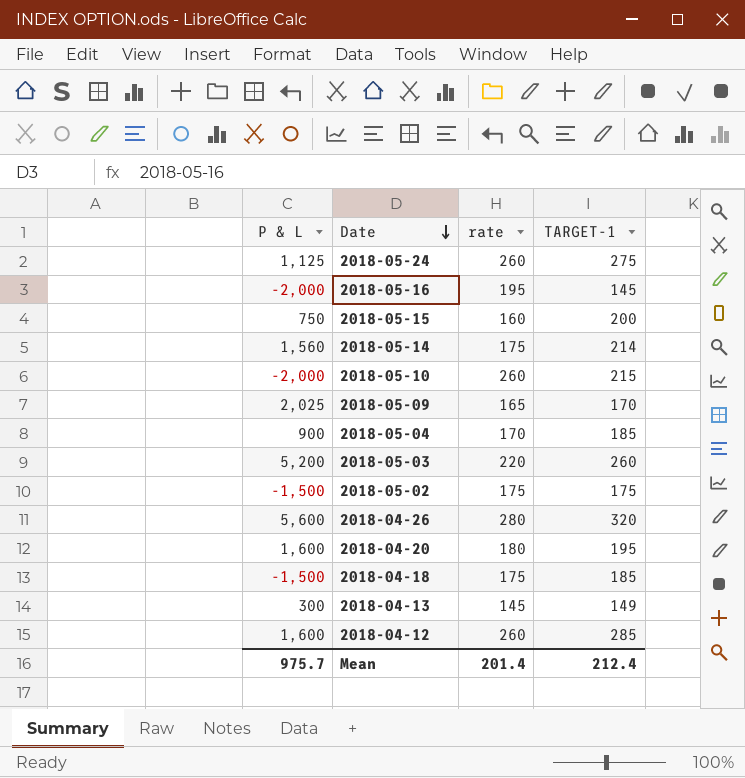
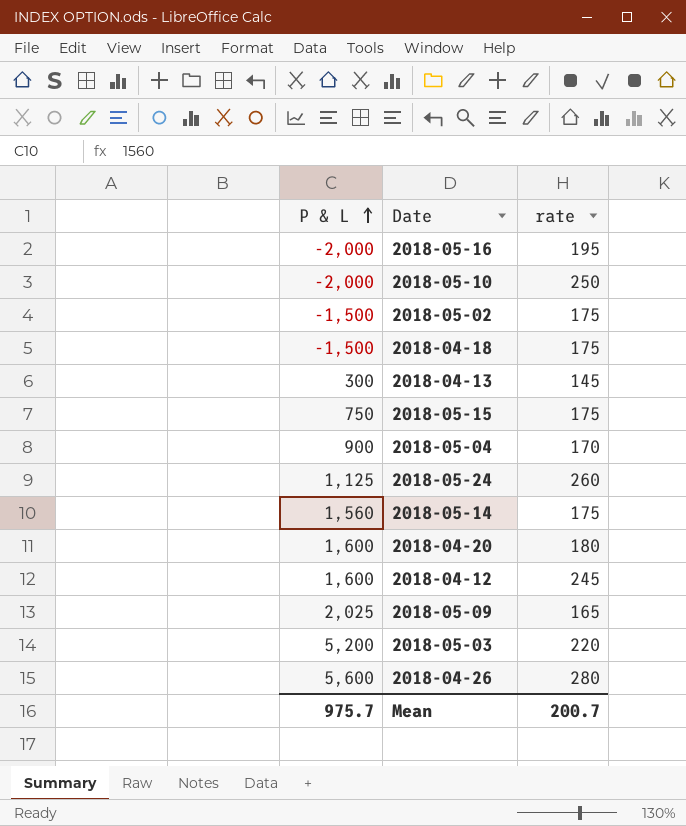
row order: Date descending -> P & L ascending
column TARGET-1 | position: 4 -> none
2018-05-10 | rate: 260 -> 250
2018-05-15 | rate: 160 -> 175
2018-04-12 | rate: 260 -> 245
Mean | rate: 201.4 -> 200.7

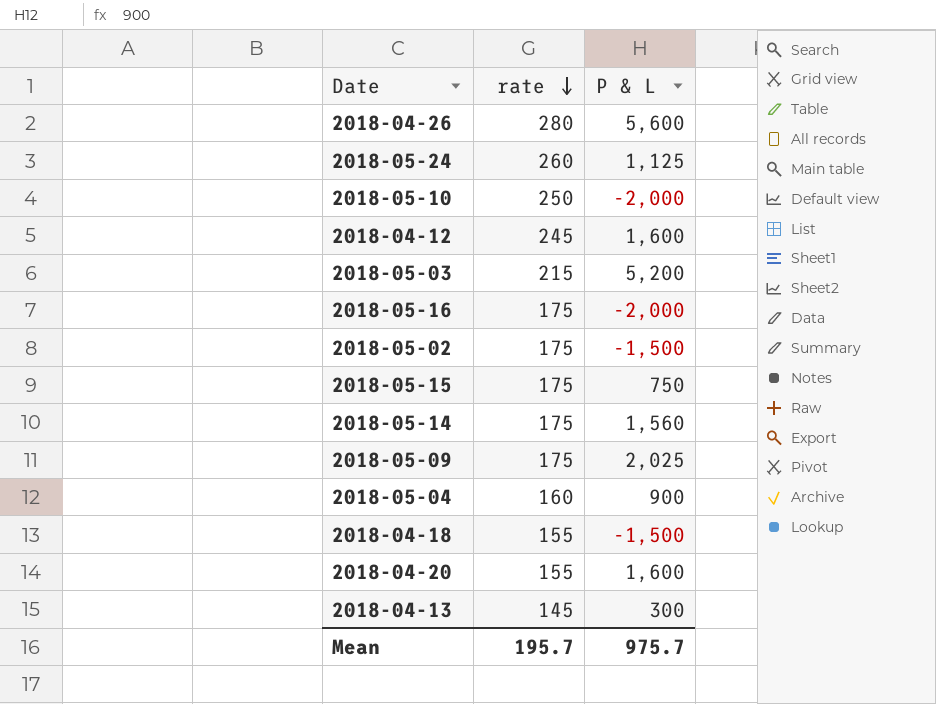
row order: P & L ascending -> rate descending
column P & L | position: 1 -> 3
2018-05-03 | rate: 220 -> 215
2018-05-16 | rate: 195 -> 175
2018-05-09 | rate: 165 -> 175
2018-05-04 | rate: 170 -> 160
2018-04-18 | rate: 175 -> 155
2018-04-20 | rate: 180 -> 155
Mean | rate: 200.7 -> 195.7

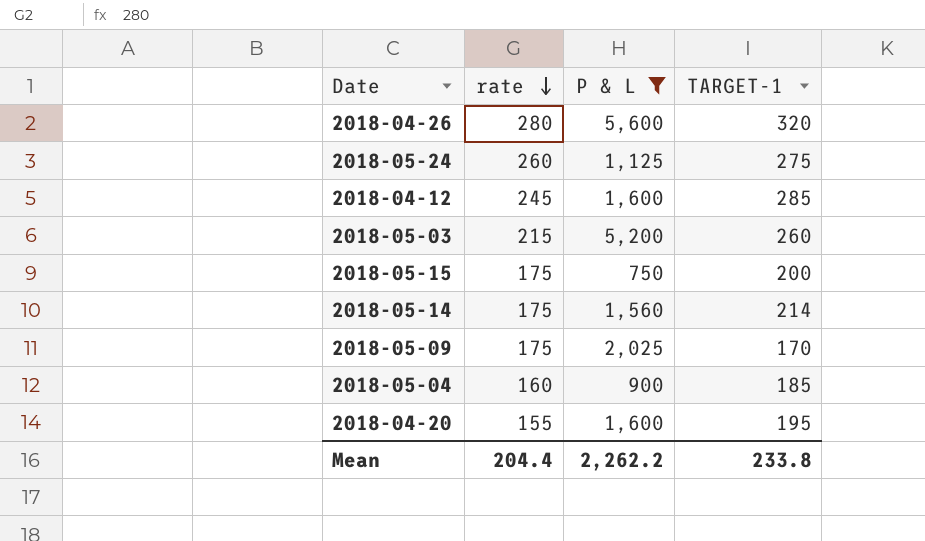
filter: none -> P & L >= 750
column TARGET-1 | position: none -> 4
Mean | rate: 195.7 -> 204.4
Mean | P & L: 975.7 -> 2,262.2

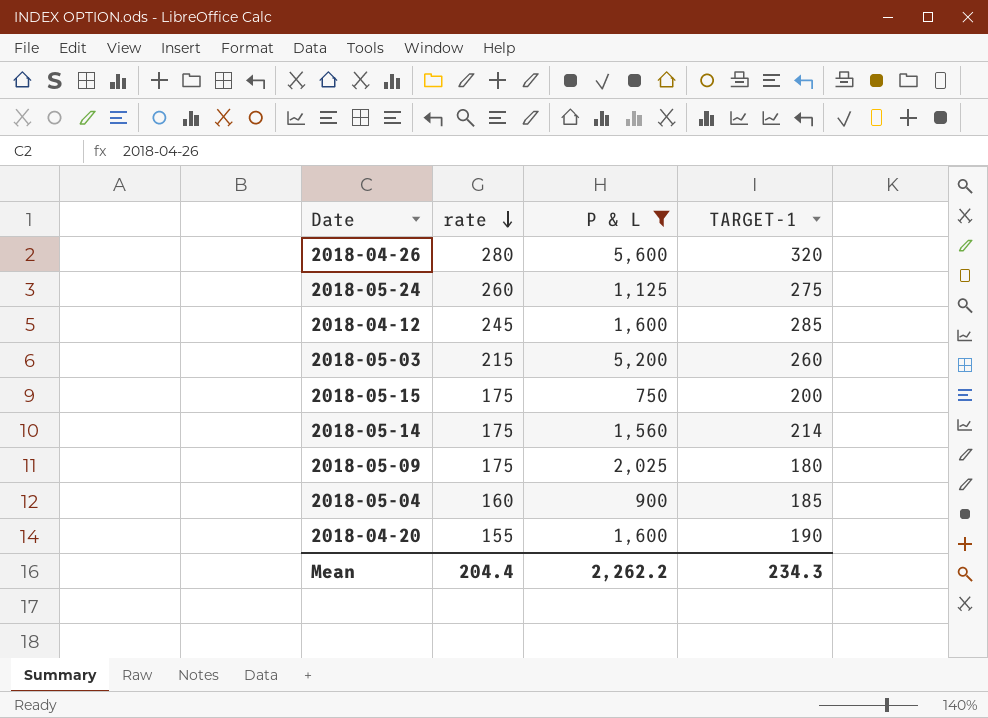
2018-05-09 | TARGET-1: 170 -> 180
2018-04-20 | TARGET-1: 195 -> 190
Mean | TARGET-1: 233.8 -> 234.3

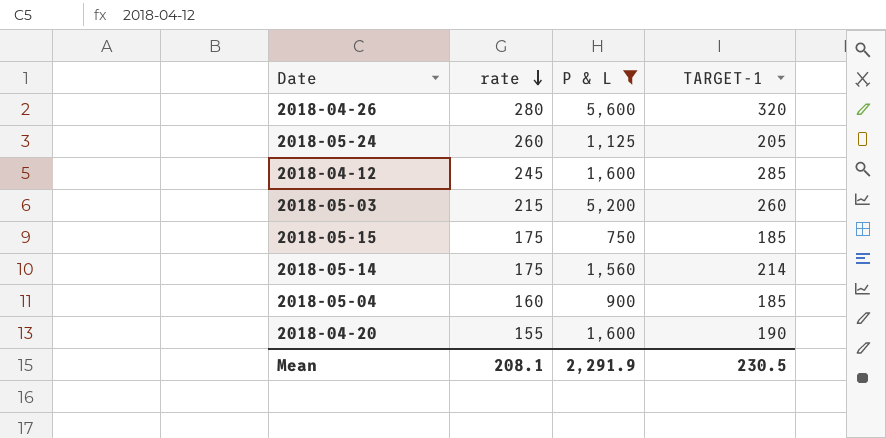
row 2018-05-09: 175 | 2,025 | 180 -> none
2018-05-24 | TARGET-1: 275 -> 205
2018-05-15 | TARGET-1: 200 -> 185
Mean | rate: 204.4 -> 208.1
Mean | P & L: 2,262.2 -> 2,291.9
Mean | TARGET-1: 234.3 -> 230.5

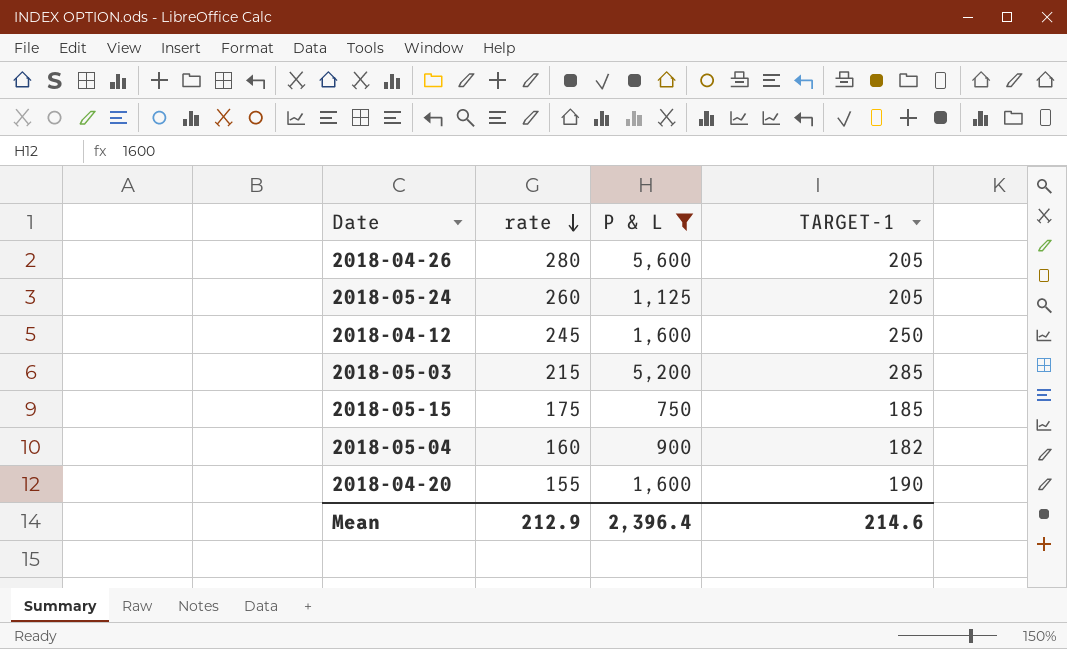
row 2018-05-14: 175 | 1,560 | 214 -> none
2018-04-26 | TARGET-1: 320 -> 205
2018-04-12 | TARGET-1: 285 -> 250
2018-05-03 | TARGET-1: 260 -> 285
2018-05-04 | TARGET-1: 185 -> 182
Mean | rate: 208.1 -> 212.9
Mean | P & L: 2,291.9 -> 2,396.4
Mean | TARGET-1: 230.5 -> 214.6

